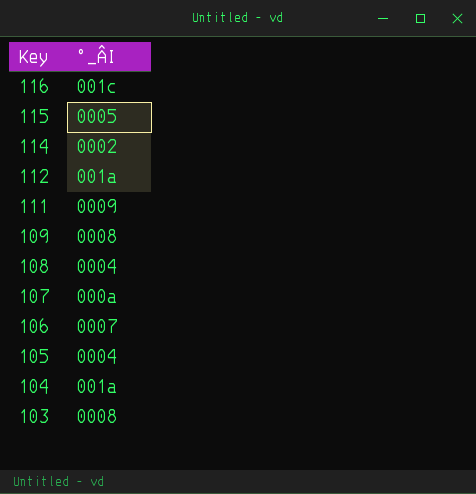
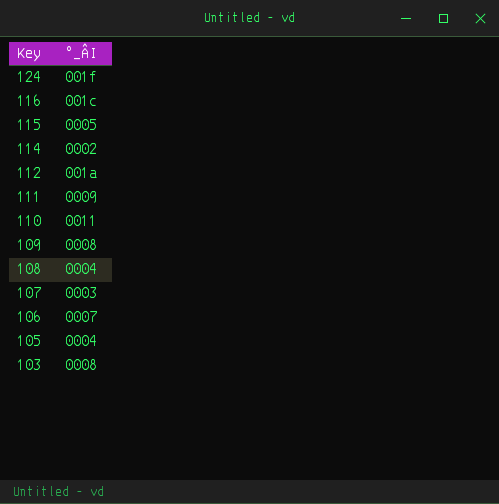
row 104: 001a -> none
row 124: none -> 001f
row 110: none -> 0011
107 | °_ÂI: 000a -> 0003

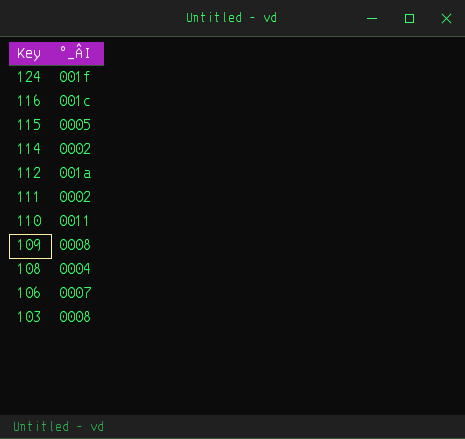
row 107: 0003 -> none
row 105: 0004 -> none
111 | °_ÂI: 0009 -> 0002

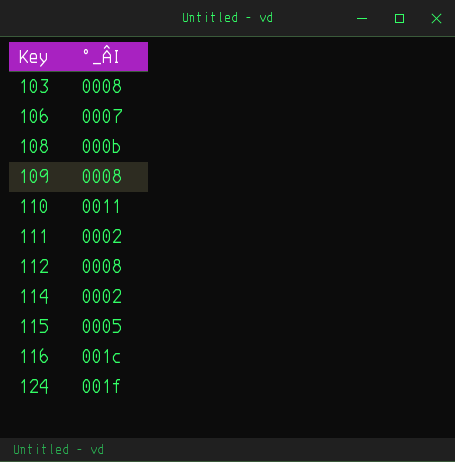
row order: Key descending -> Key ascending
108 | °_ÂI: 0004 -> 000b
112 | °_ÂI: 001a -> 0008

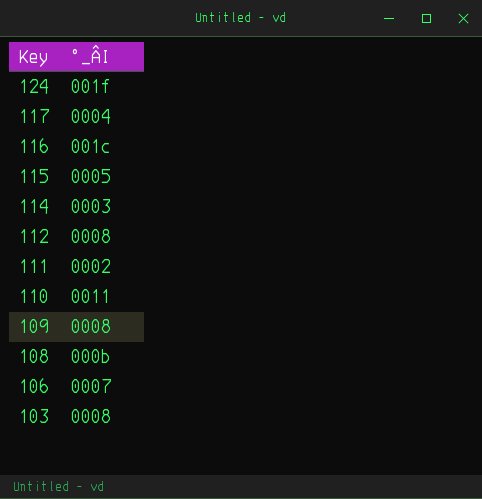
row order: Key ascending -> Key descending
row 117: none -> 0004
114 | °_ÂI: 0002 -> 0003

